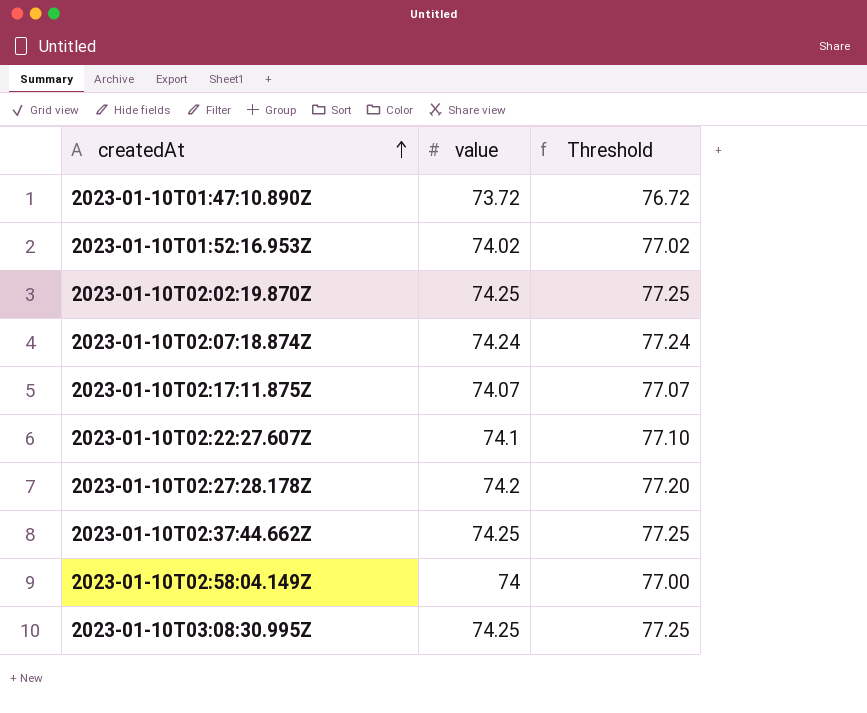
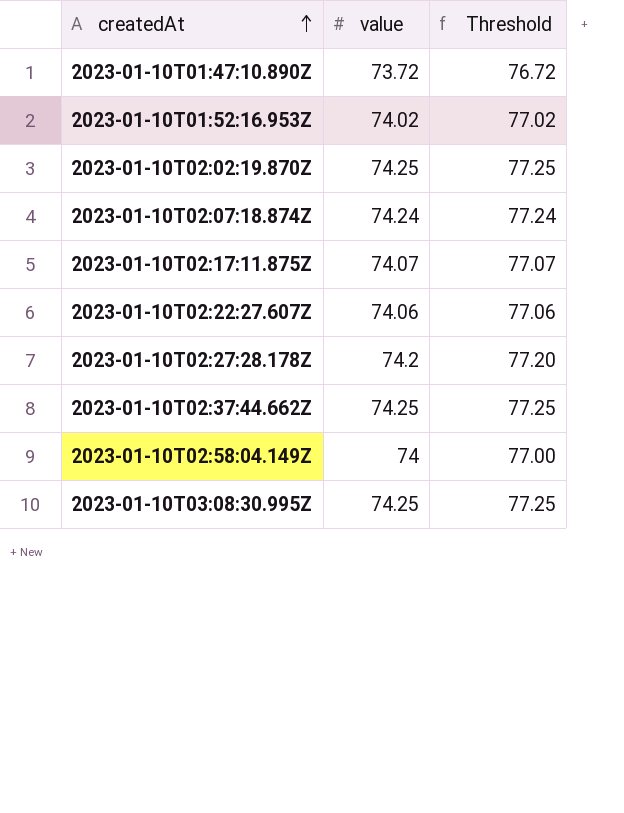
2023-01-10T02:22:27.607Z | value: 74.1 -> 74.06
2023-01-10T02:22:27.607Z | Threshold: 77.10 -> 77.06

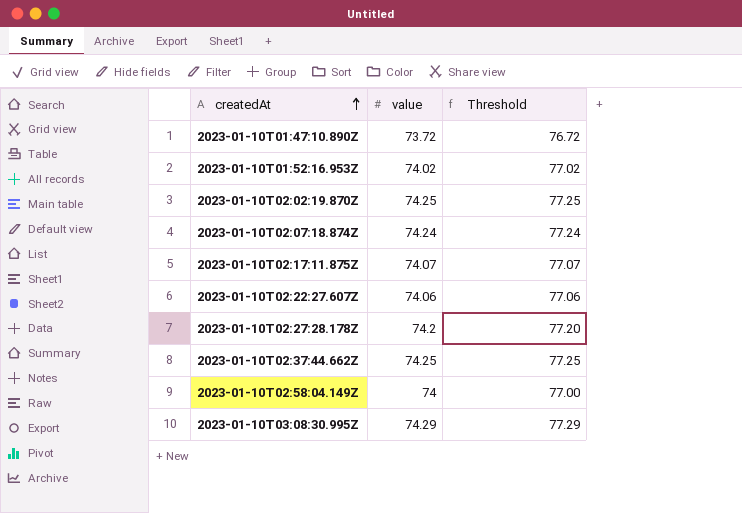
2023-01-10T03:08:30.995Z | value: 74.25 -> 74.29
2023-01-10T03:08:30.995Z | Threshold: 77.25 -> 77.29

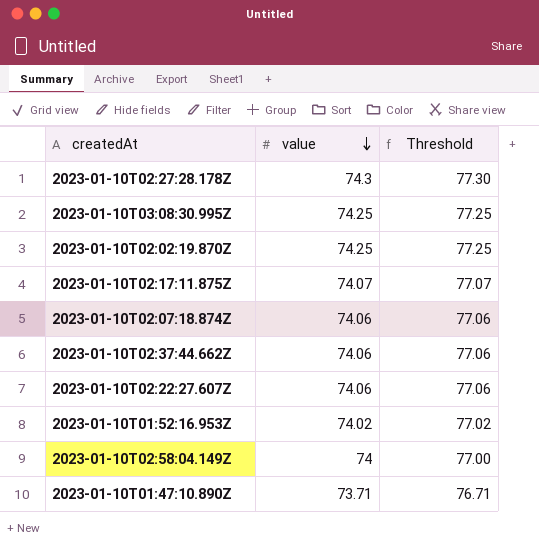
row order: createdAt ascending -> value descending
2023-01-10T02:27:28.178Z | value: 74.2 -> 74.3
2023-01-10T02:27:28.178Z | Threshold: 77.20 -> 77.30
2023-01-10T03:08:30.995Z | value: 74.29 -> 74.25
2023-01-10T03:08:30.995Z | Threshold: 77.29 -> 77.25
2023-01-10T02:07:18.874Z | value: 74.24 -> 74.06
2023-01-10T02:07:18.874Z | Threshold: 77.24 -> 77.06
2023-01-10T02:37:44.662Z | value: 74.25 -> 74.06
2023-01-10T02:37:44.662Z | Threshold: 77.25 -> 77.06
2023-01-10T01:47:10.890Z | value: 73.72 -> 73.71
2023-01-10T01:47:10.890Z | Threshold: 76.72 -> 76.71

